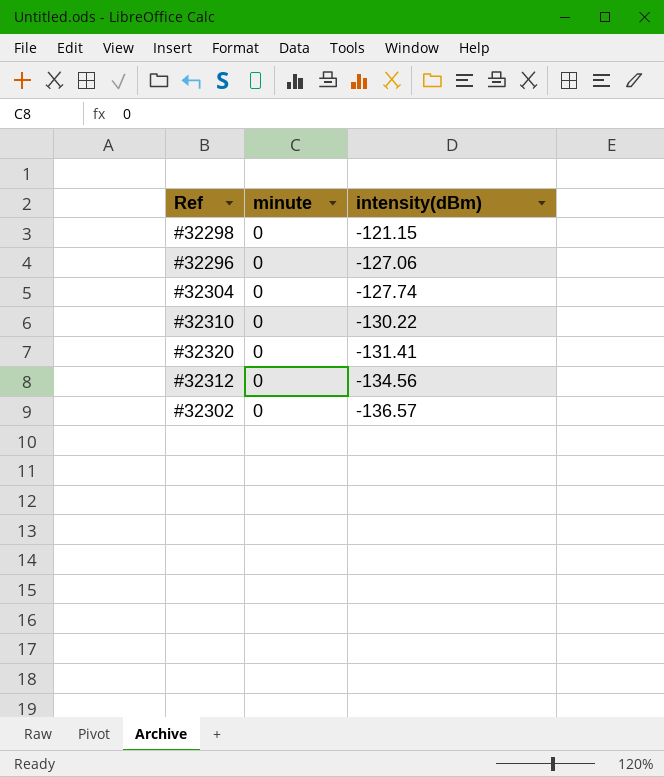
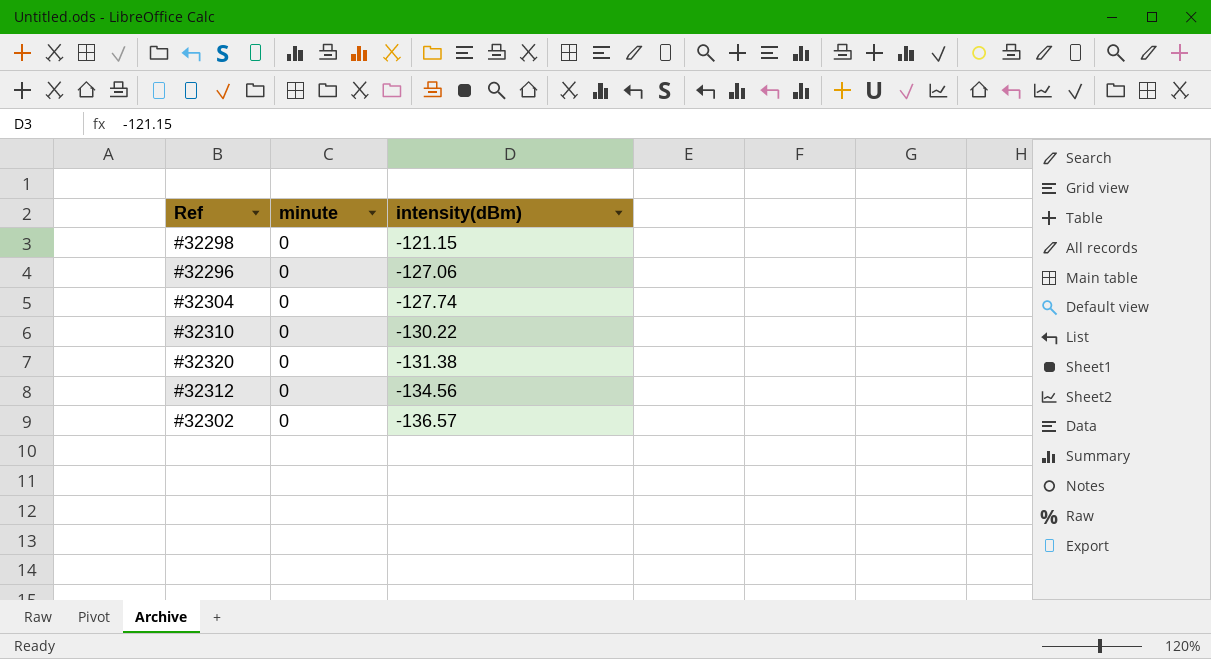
#32320 | intensity(dBm): -131.41 -> -131.38

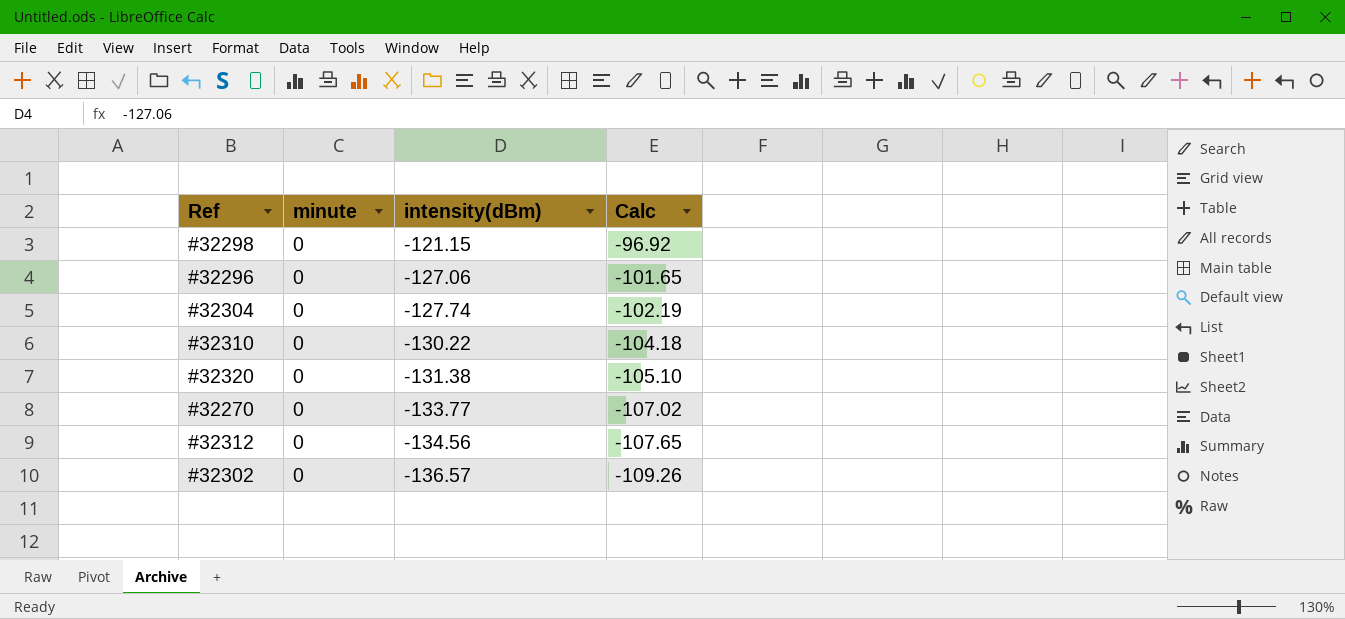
column Calc | formula: none -> [intensity(dBm)] * 0.8
row #32270: none -> 0 | -133.77 | -107.02

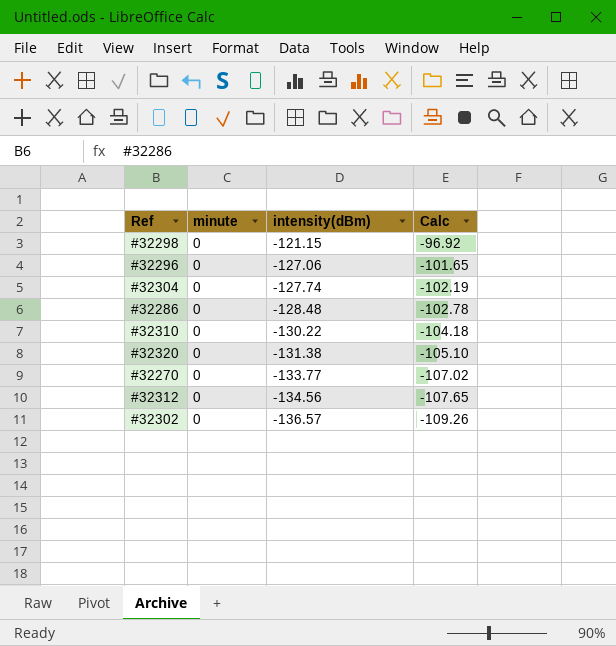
row #32286: none -> 0 | -128.48 | -102.78

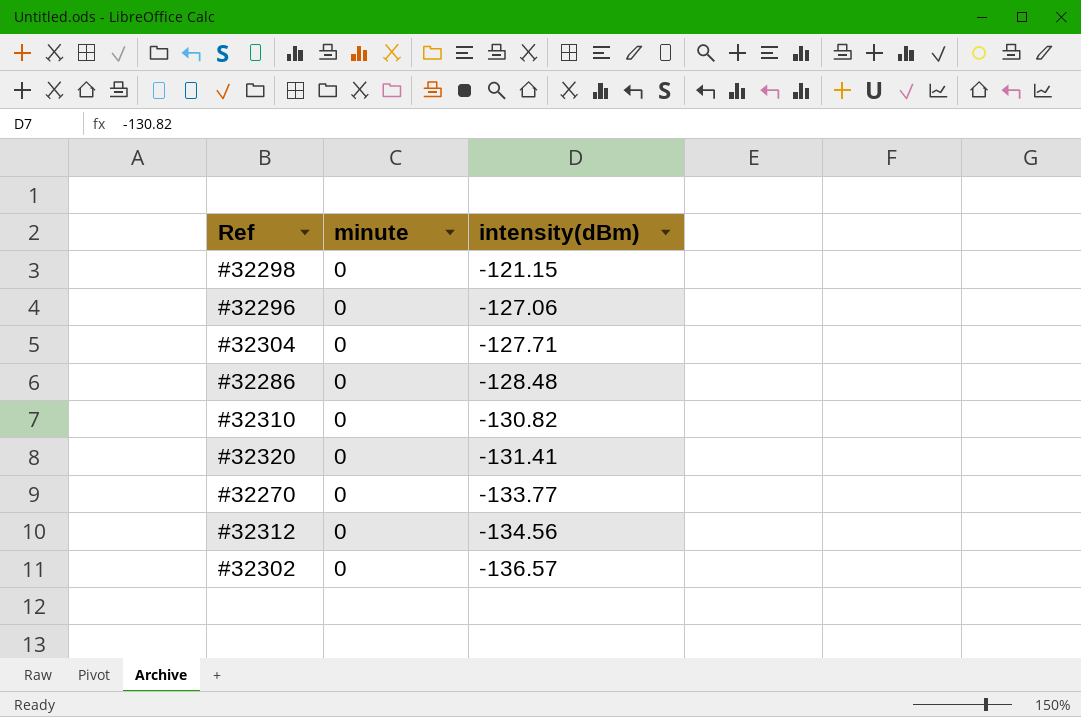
column Calc | formula: [intensity(dBm)] * 0.8 -> none
#32304 | intensity(dBm): -127.74 -> -127.71
#32310 | intensity(dBm): -130.22 -> -130.82
#32320 | intensity(dBm): -131.38 -> -131.41

